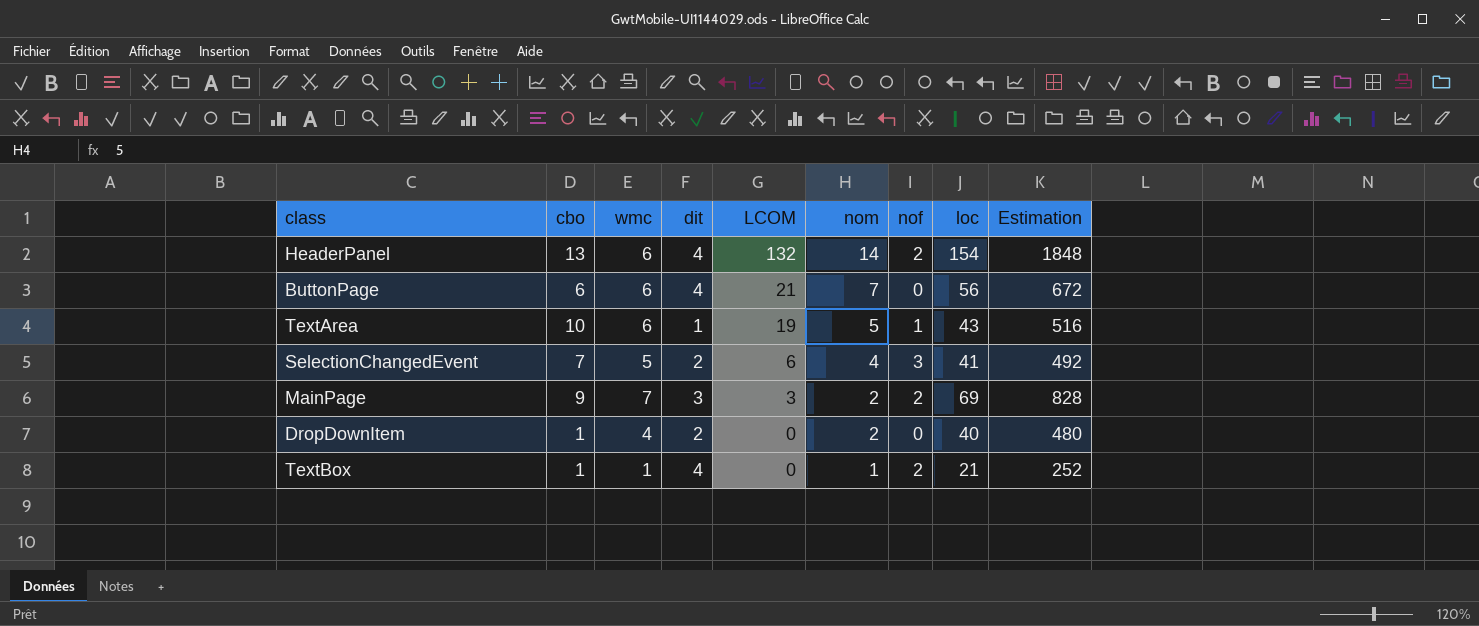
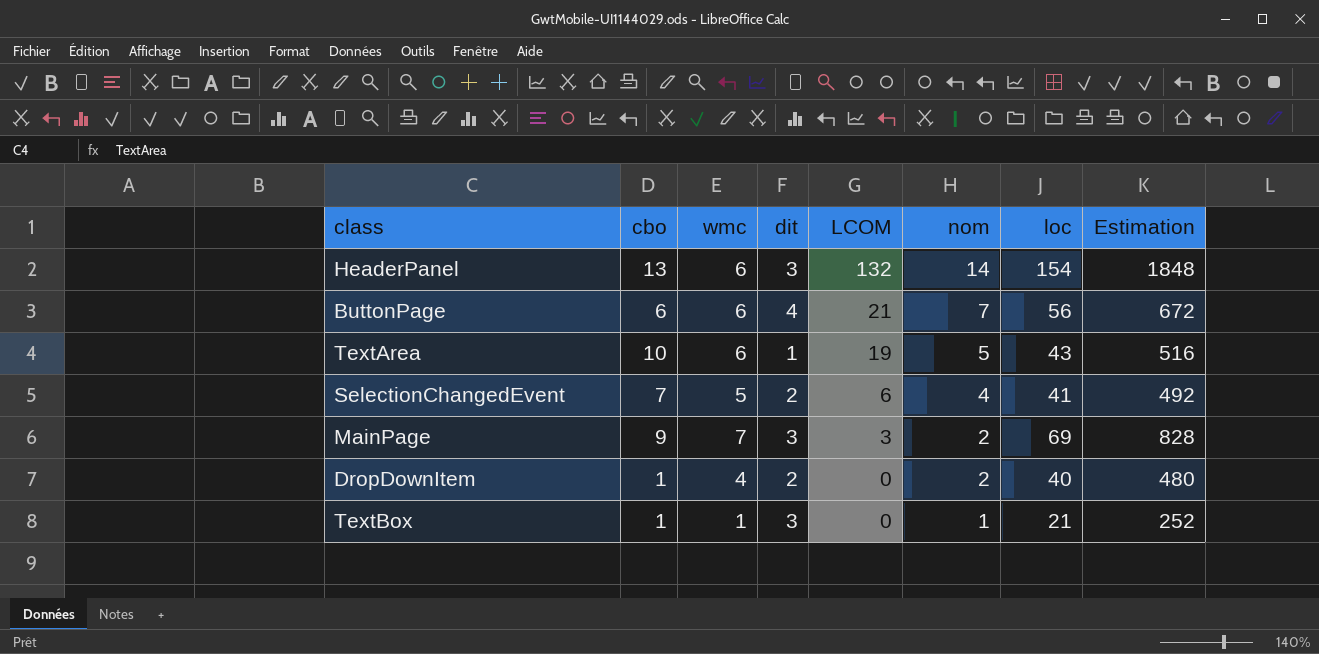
column nof | position: 7 -> none
HeaderPanel | dit: 4 -> 3
TextBox | dit: 4 -> 3

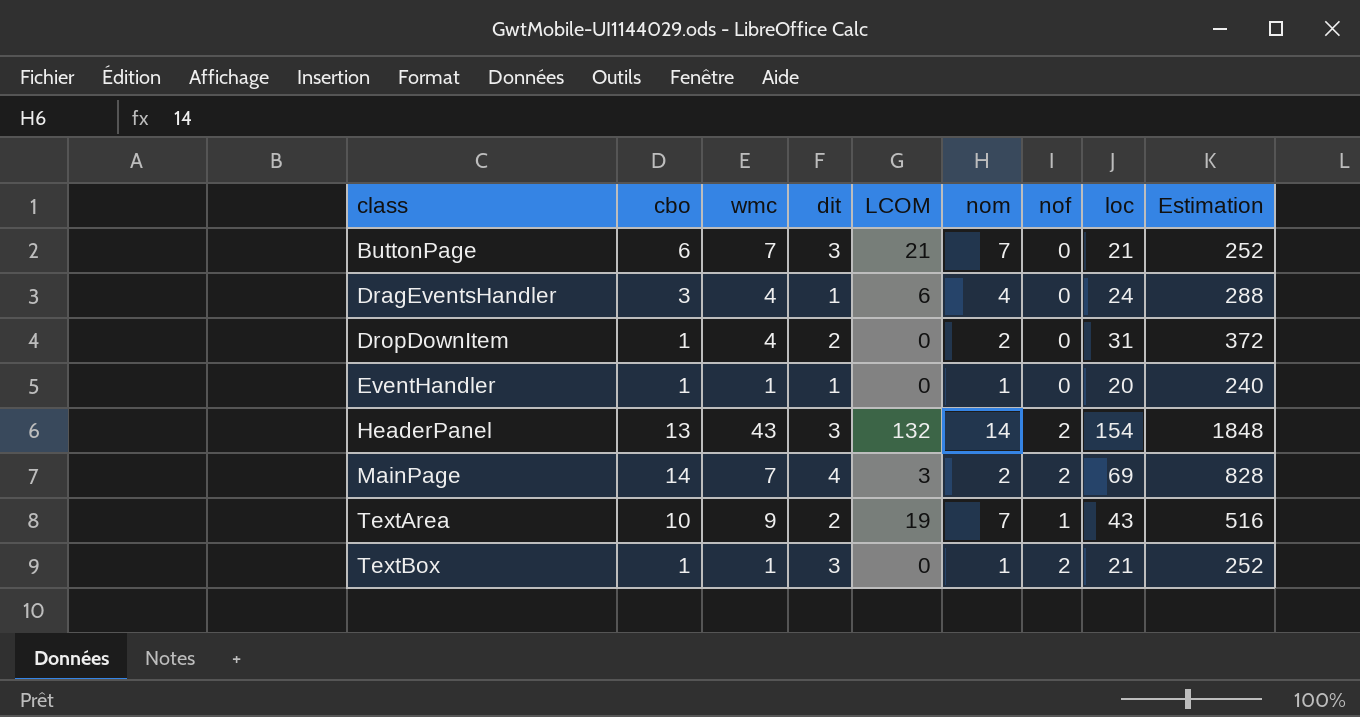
row order: LCOM descending -> class ascending
column nof | position: none -> 7
row SelectionChangedEvent: 7 | 5 | 2 | 6 | 4 | 41 | 492 -> none
ButtonPage | wmc: 6 -> 7
ButtonPage | dit: 4 -> 3
ButtonPage | loc: 56 -> 21
ButtonPage | Estimation: 672 -> 252
row DragEventsHandler: none -> 3 | 4 | 1 | 6 | 4 | 0 | 24 | 288
DropDownItem | loc: 40 -> 31
DropDownItem | Estimation: 480 -> 372
row EventHandler: none -> 1 | 1 | 1 | 0 | 1 | 0 | 20 | 240
HeaderPanel | wmc: 6 -> 43
MainPage | cbo: 9 -> 14
MainPage | dit: 3 -> 4
TextArea | wmc: 6 -> 9
TextArea | dit: 1 -> 2
TextArea | nom: 5 -> 7

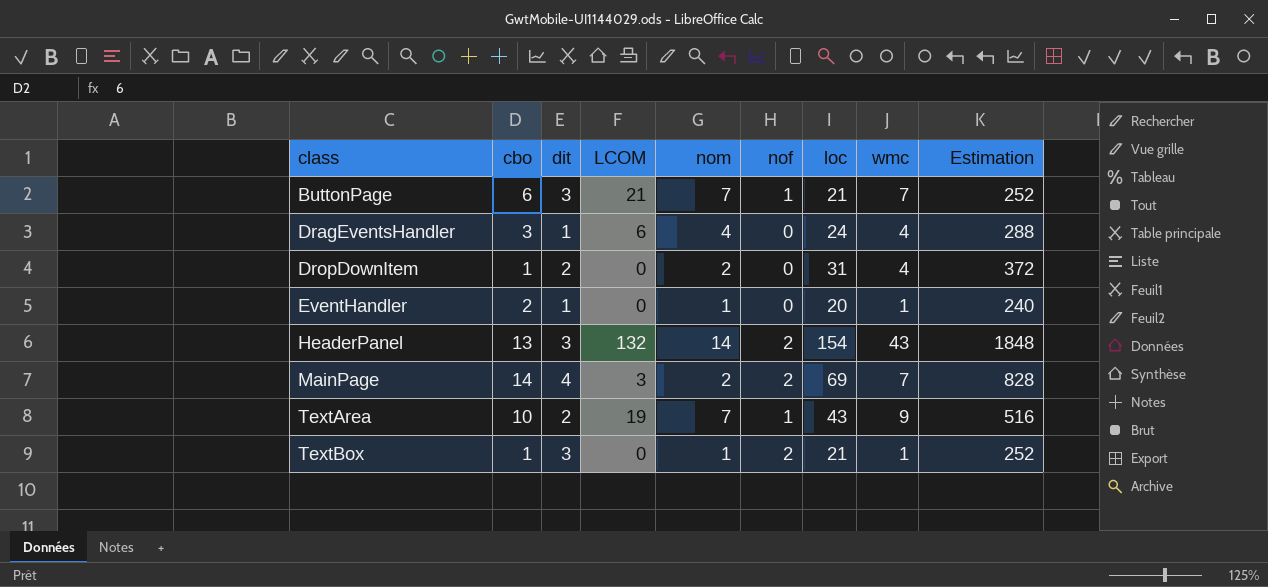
column wmc | position: 3 -> 8
ButtonPage | nof: 0 -> 1
EventHandler | cbo: 1 -> 2

